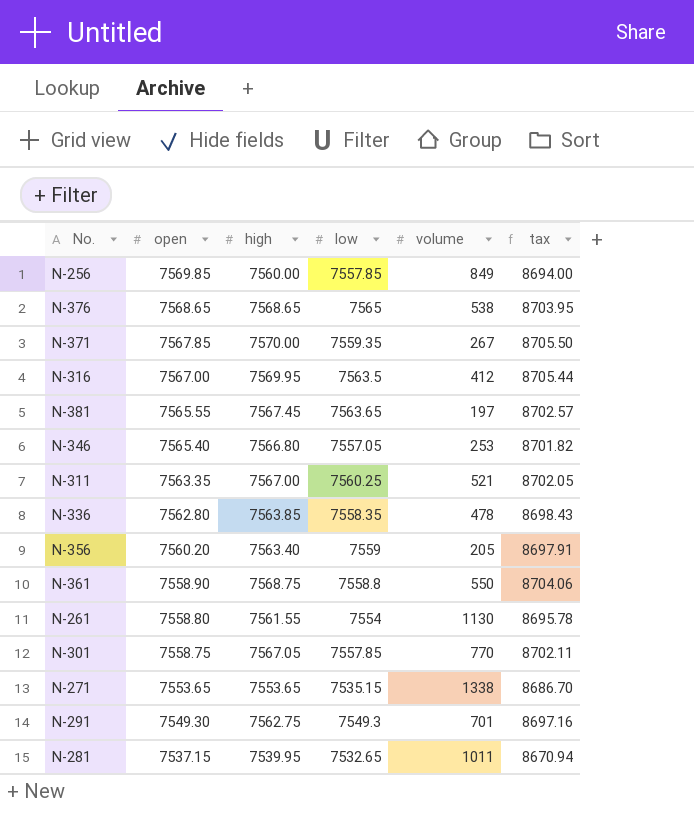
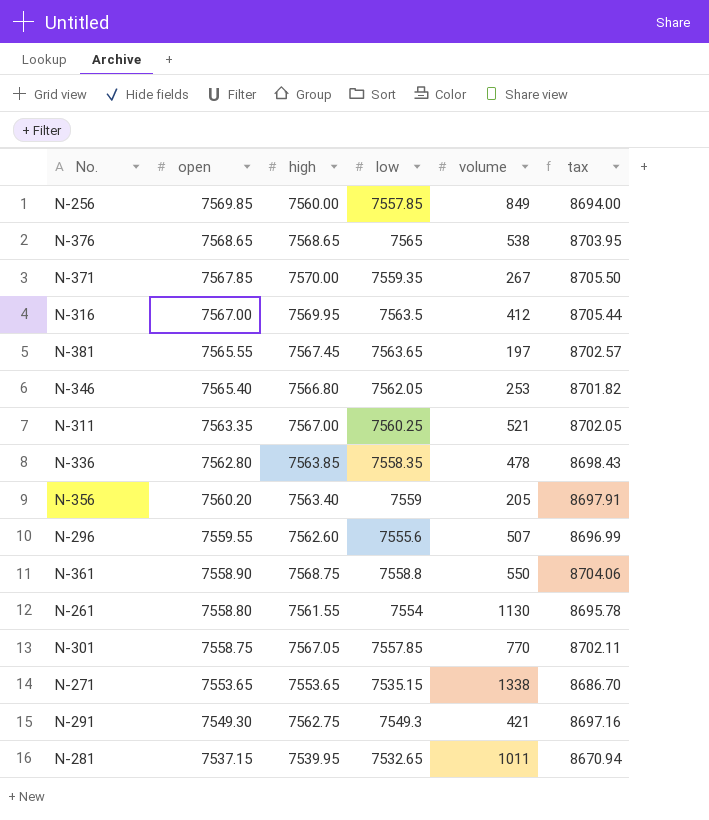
N-346 | low: 7557.05 -> 7562.05
row N-296: none -> 7559.55 | 7562.60 | 7555.6 | 507 | 8696.99
N-291 | volume: 701 -> 421

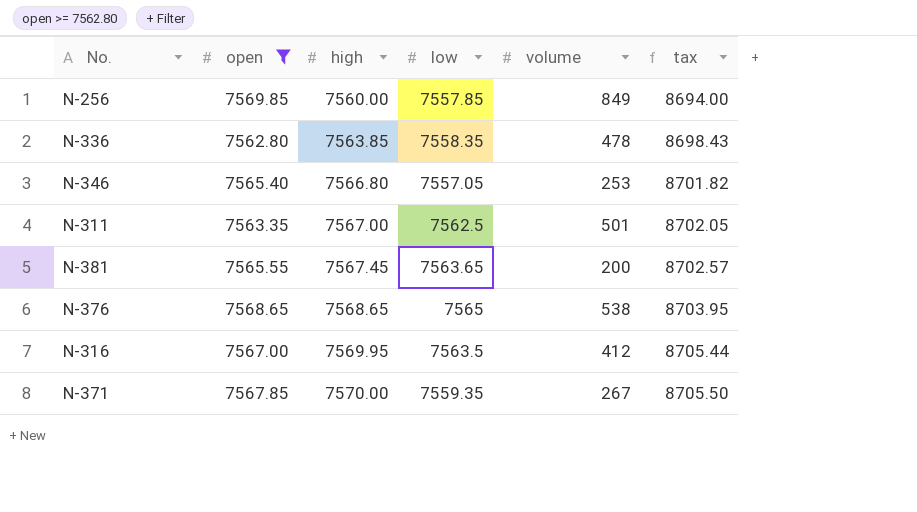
filter: none -> open >= 7562.80
row order: open descending -> high ascending
N-346 | low: 7562.05 -> 7557.05
N-311 | low: 7560.25 -> 7562.5
N-311 | volume: 521 -> 501
N-381 | volume: 197 -> 200

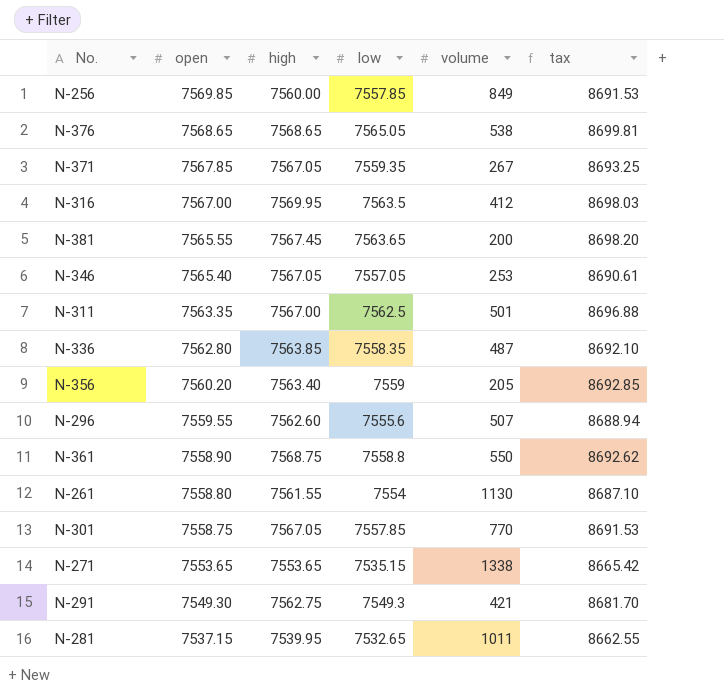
filter: open >= 7562.80 -> none
row order: high ascending -> open descending
column tax | formula: [high] * 1.15 -> [low] * 1.15
N-376 | low: 7565 -> 7565.05
N-371 | high: 7570.00 -> 7567.05
N-346 | high: 7566.80 -> 7567.05
N-336 | volume: 478 -> 487

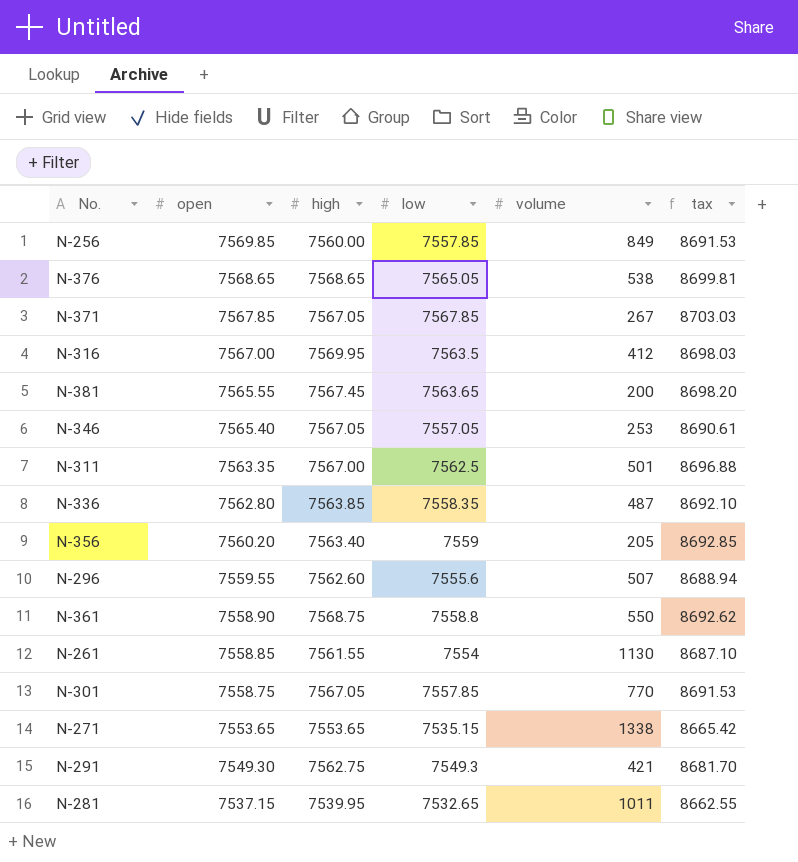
N-371 | low: 7559.35 -> 7567.85
N-371 | tax: 8693.25 -> 8703.03
N-261 | open: 7558.80 -> 7558.85

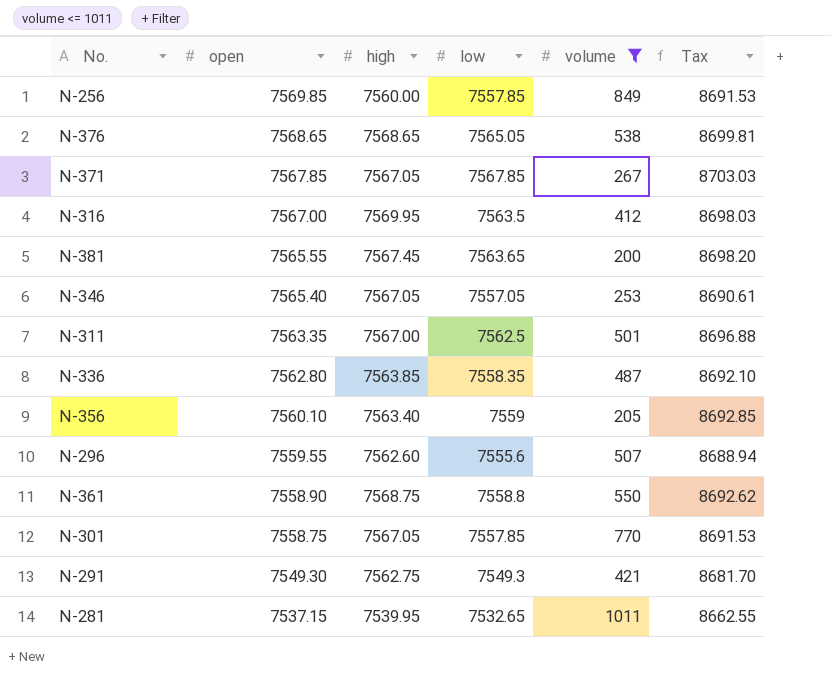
filter: none -> volume <= 1011
column name: tax -> Tax
N-356 | open: 7560.20 -> 7560.10

